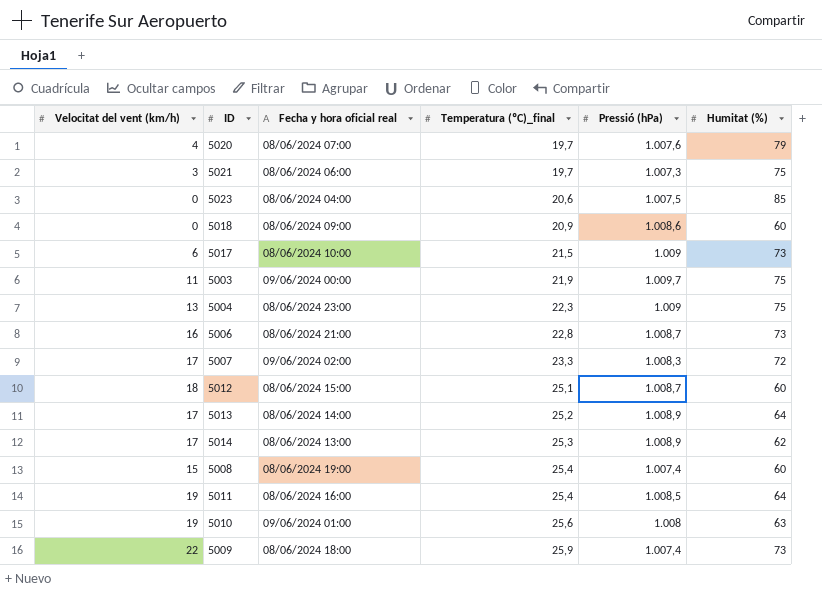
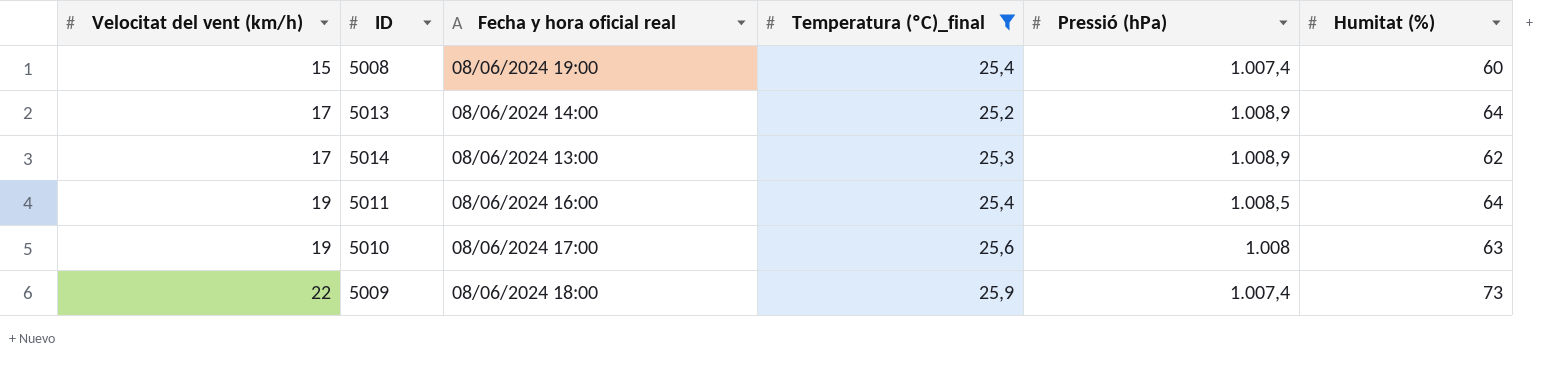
filter: none -> Temperatura (ºC)_final >= 25,2
row order: Temperatura (ºC)_final ascending -> Velocitat del vent (km/h) ascending
5010 | Fecha y hora oficial real: 09/06/2024 01:00 -> 08/06/2024 17:00

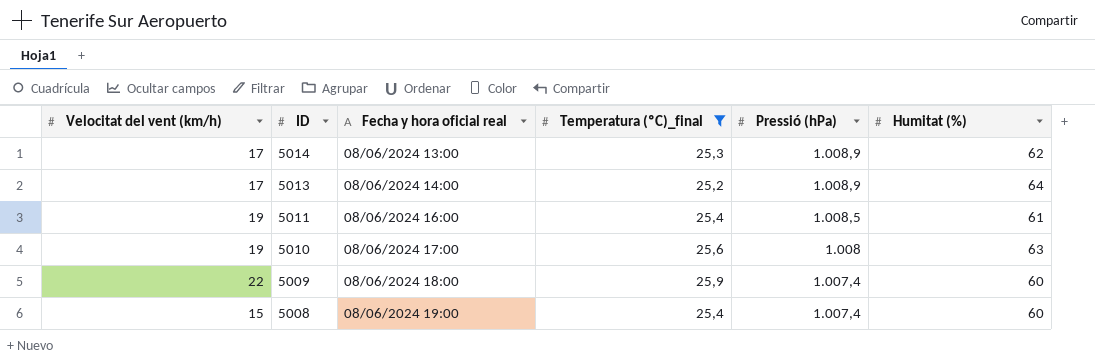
row order: Velocitat del vent (km/h) ascending -> ID descending
5011 | Humitat (%): 64 -> 61
5009 | Humitat (%): 73 -> 60

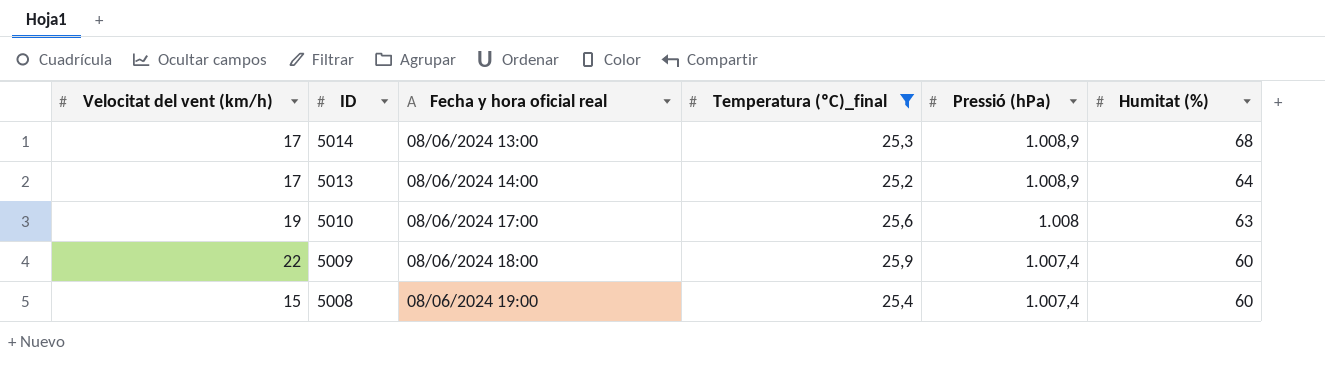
row 5011: 19 | 08/06/2024 16:00 | 25,4 | 1.008,5 | 61 -> none
5014 | Humitat (%): 62 -> 68

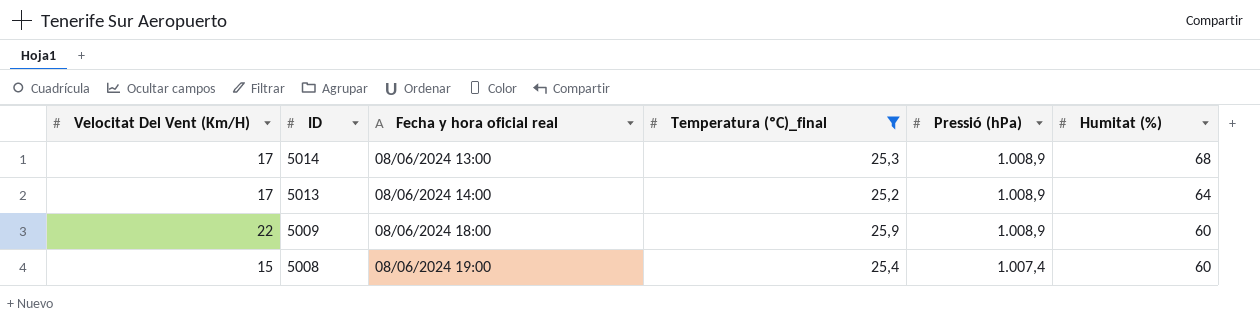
column name: Velocitat del vent (km/h) -> Velocitat Del Vent (Km/H)
row 5010: 19 | 08/06/2024 17:00 | 25,6 | 1.008 | 63 -> none
5009 | Pressió (hPa): 1.007,4 -> 1.008,9

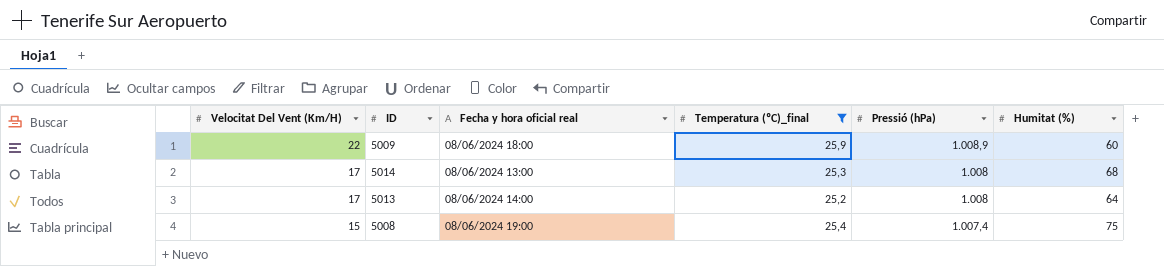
row order: ID descending -> Velocitat Del Vent (Km/H) descending
5014 | Pressió (hPa): 1.008,9 -> 1.008
5013 | Pressió (hPa): 1.008,9 -> 1.008
5008 | Humitat (%): 60 -> 75

